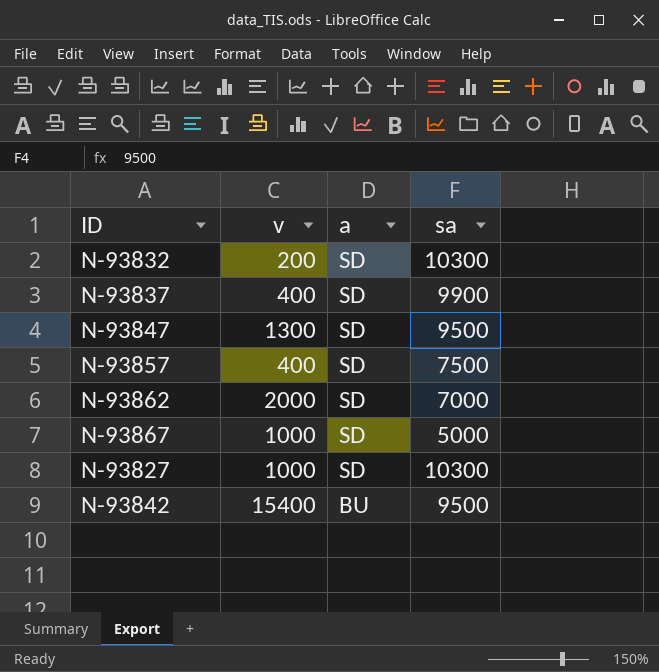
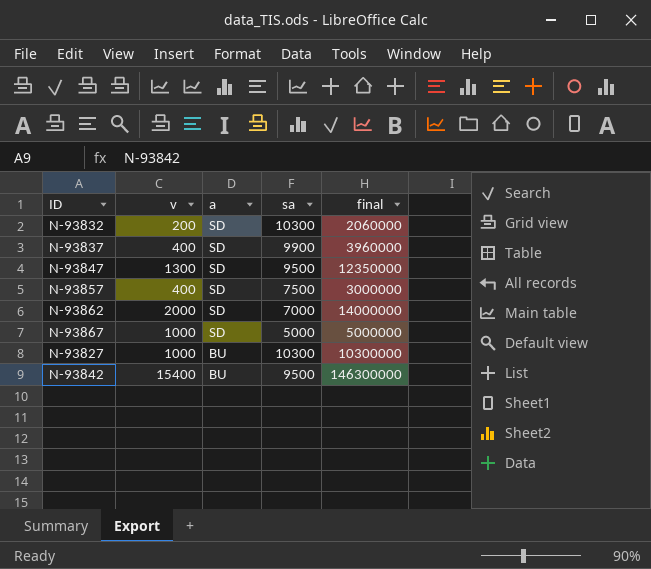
column final | formula: none -> [v] * [sa]
N-93827 | a: SD -> BU

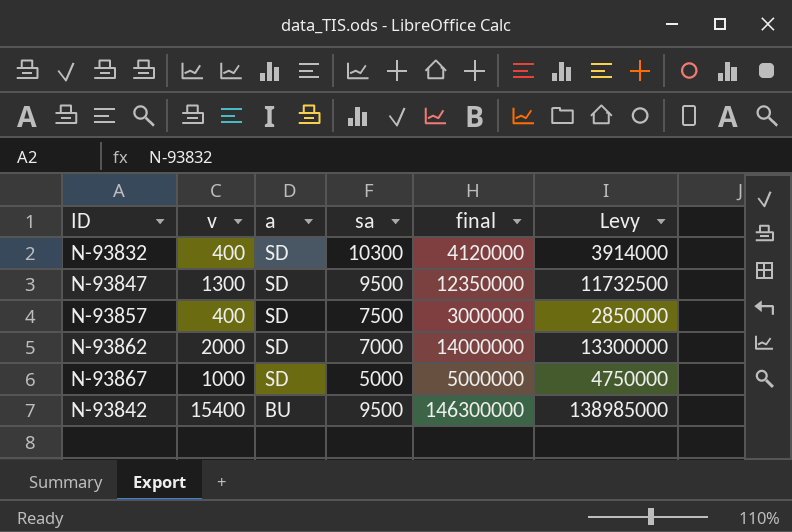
column Levy | formula: none -> [final] * 0.95
row N-93837: 400 | SD | 9900 | 3960000 -> none
row N-93827: 1000 | BU | 10300 | 10300000 -> none
N-93832 | v: 200 -> 400
N-93832 | final: 2060000 -> 4120000

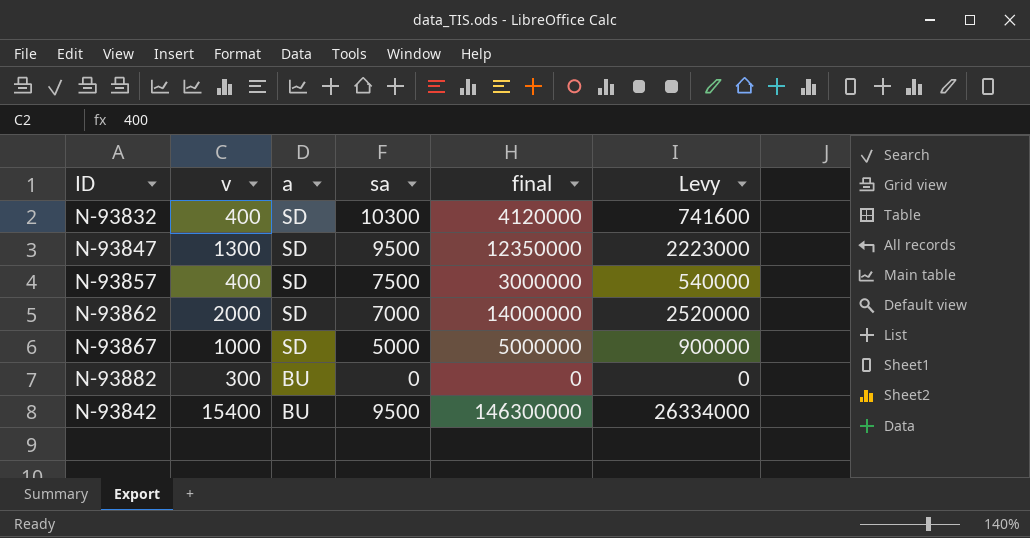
column Levy | formula: [final] * 0.95 -> [final] * 0.18
row N-93882: none -> 300 | BU | 0 | 0 | 0

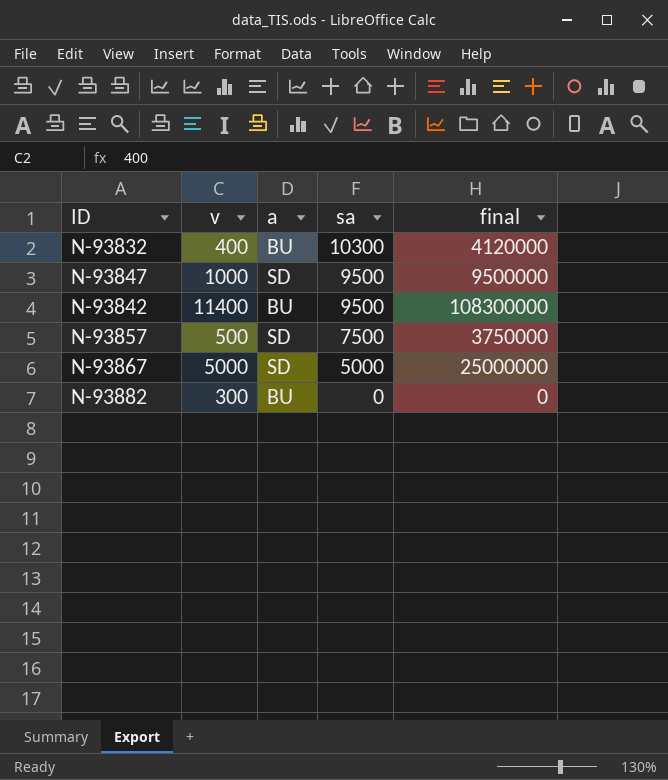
row order: a descending -> sa descending
column Levy | formula: [final] * 0.18 -> none
row N-93862: 2000 | SD | 7000 | 14000000 | 2520000 -> none
N-93832 | a: SD -> BU
N-93847 | v: 1300 -> 1000
N-93847 | final: 12350000 -> 9500000
N-93842 | v: 15400 -> 11400
N-93842 | final: 146300000 -> 108300000
N-93857 | v: 400 -> 500
N-93857 | final: 3000000 -> 3750000
N-93867 | v: 1000 -> 5000
N-93867 | final: 5000000 -> 25000000

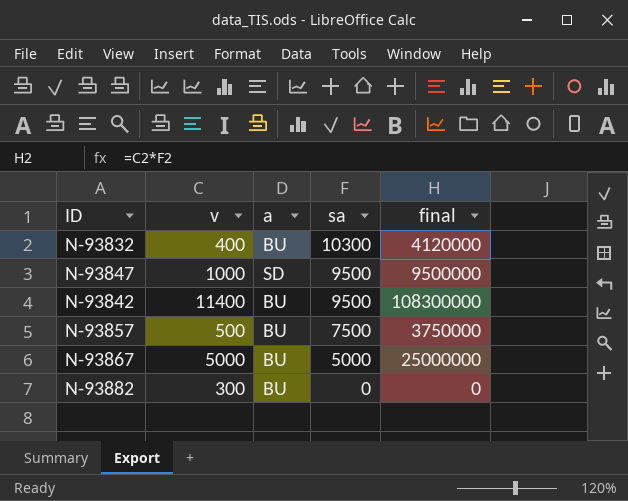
N-93857 | a: SD -> BU
N-93867 | a: SD -> BU

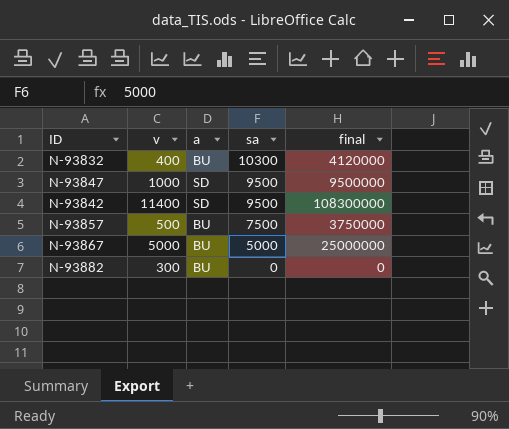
N-93842 | a: BU -> SD

